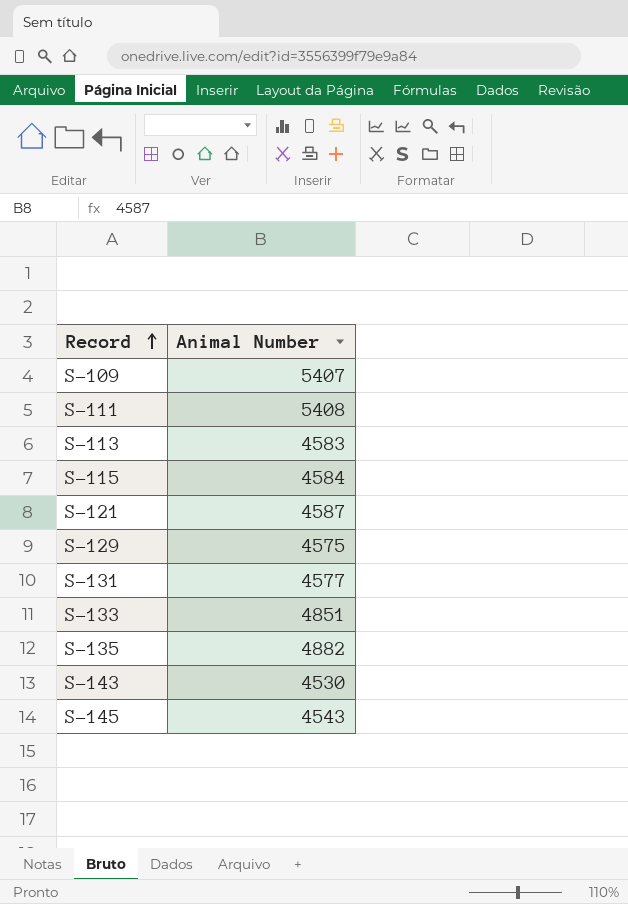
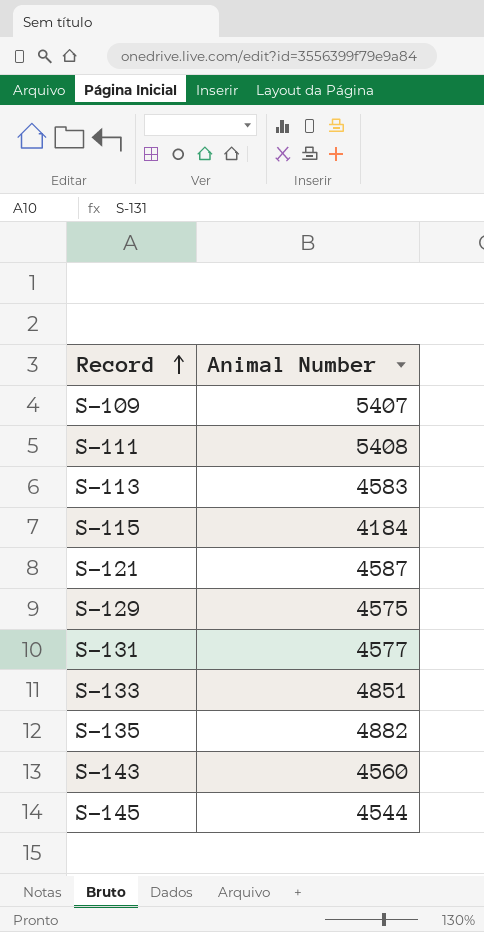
S-115 | Animal Number: 4584 -> 4184
S-143 | Animal Number: 4530 -> 4560
S-145 | Animal Number: 4543 -> 4544

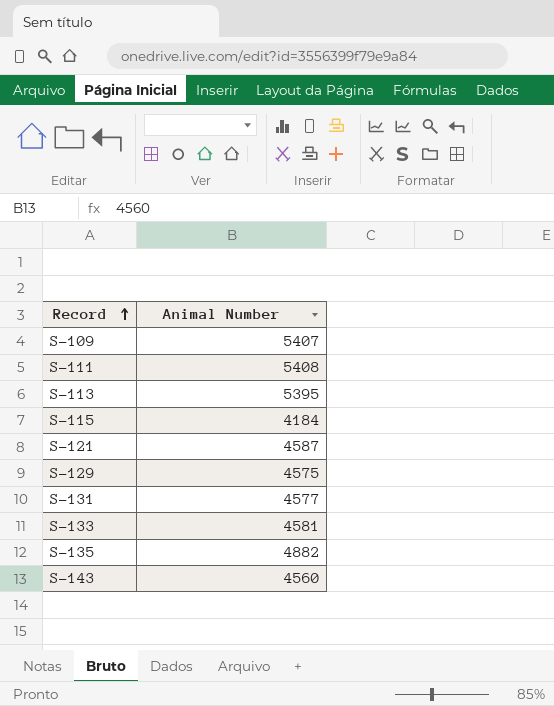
row S-145: 4544 -> none
S-113 | Animal Number: 4583 -> 5395
S-133 | Animal Number: 4851 -> 4581

